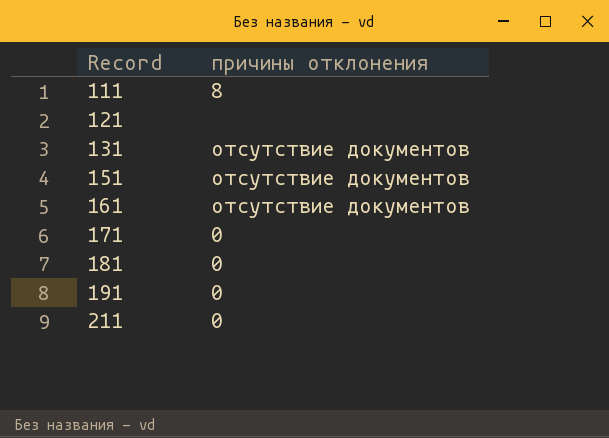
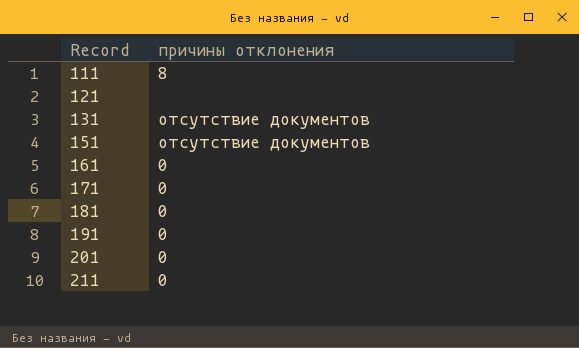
161 | причины отклонения: отсутствие документов -> 0
row 201: none -> 0

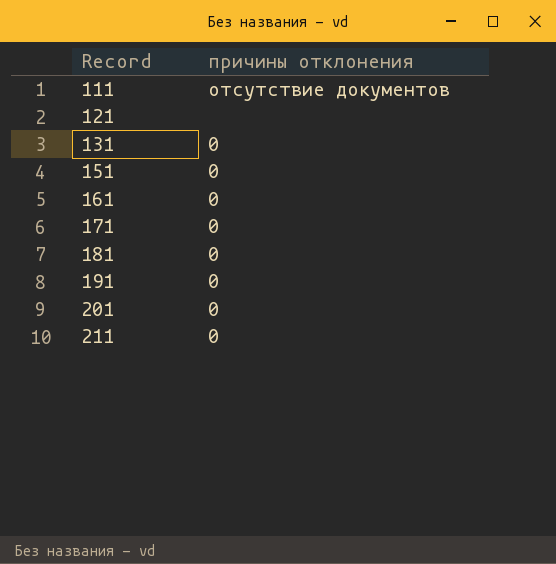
111 | причины отклонения: 8 -> отсутствие документов
131 | причины отклонения: отсутствие документов -> 0
151 | причины отклонения: отсутствие документов -> 0

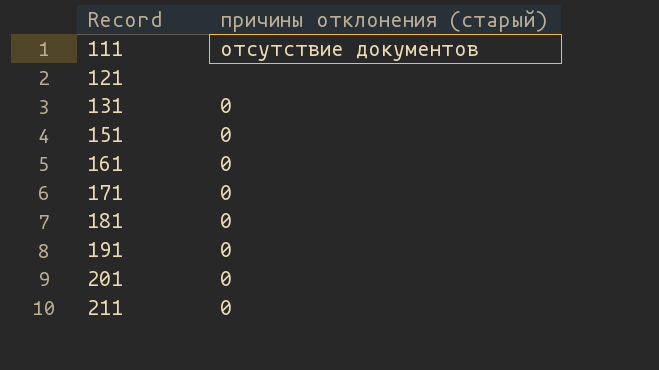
column name: причины отклонения -> причины отклонения (старый)

